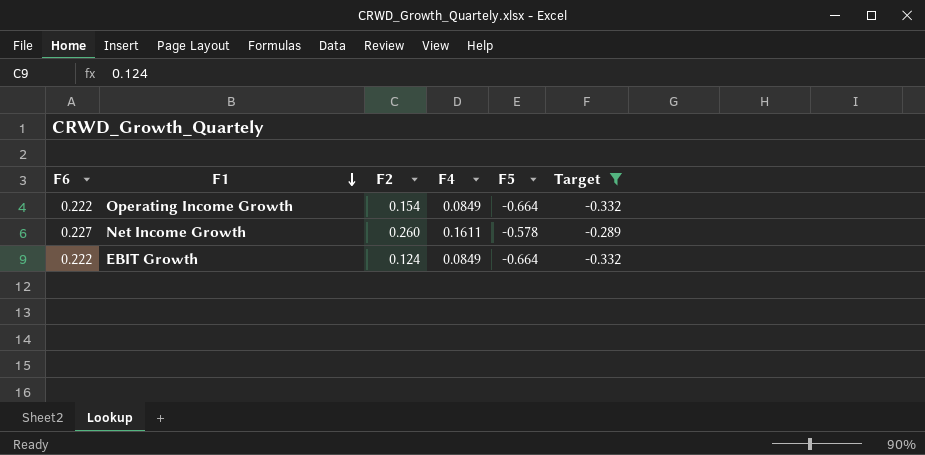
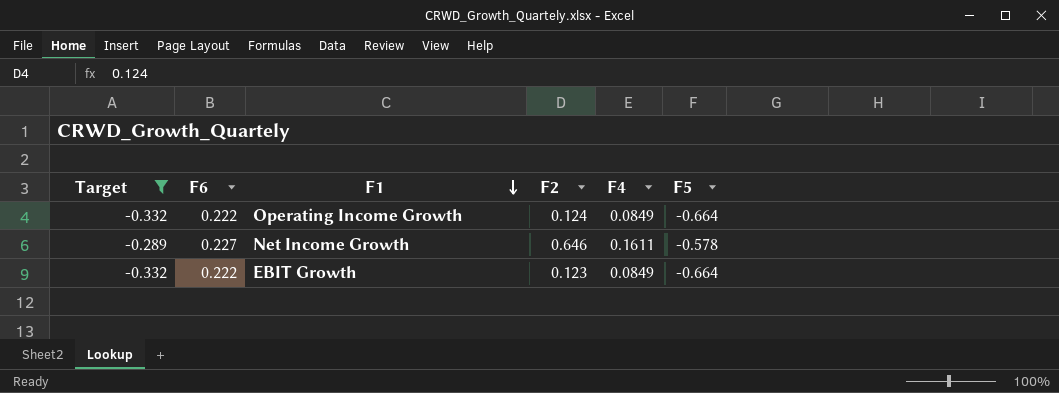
column Target | position: 6 -> 1
Operating Income Growth | F2: 0.154 -> 0.124
Net Income Growth | F2: 0.260 -> 0.646
EBIT Growth | F2: 0.124 -> 0.123

